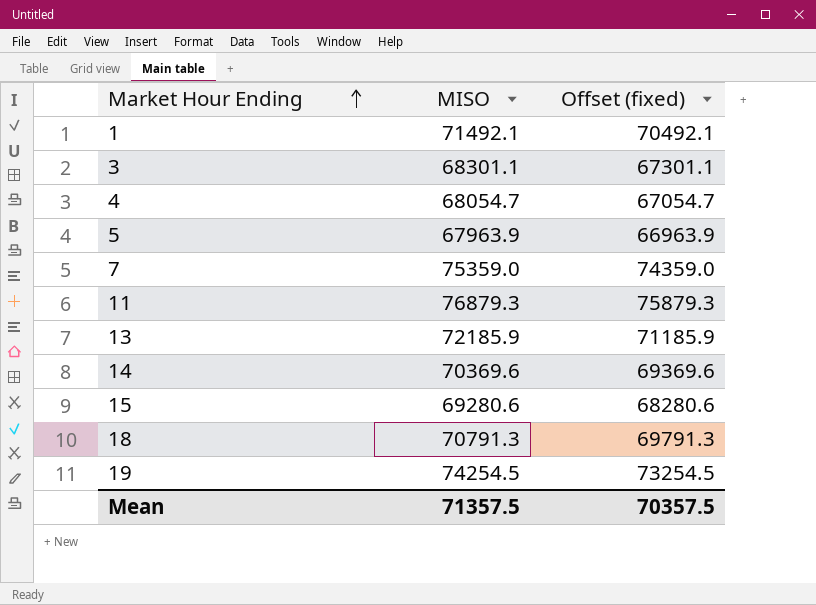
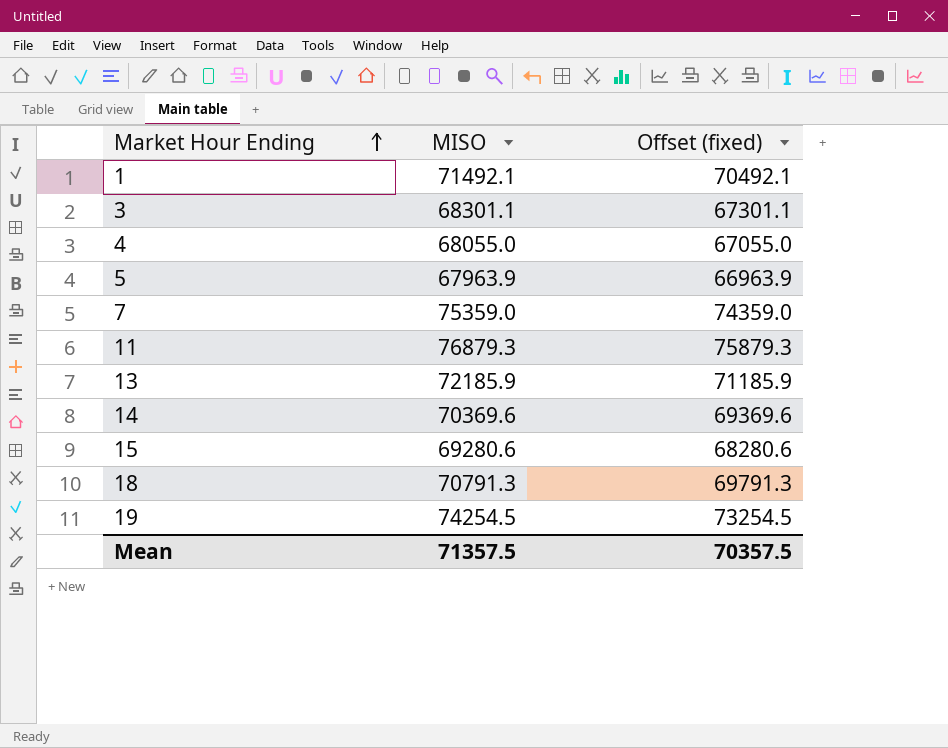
4 | MISO: 68054.7 -> 68055.0
4 | Offset (fixed): 67054.7 -> 67055.0

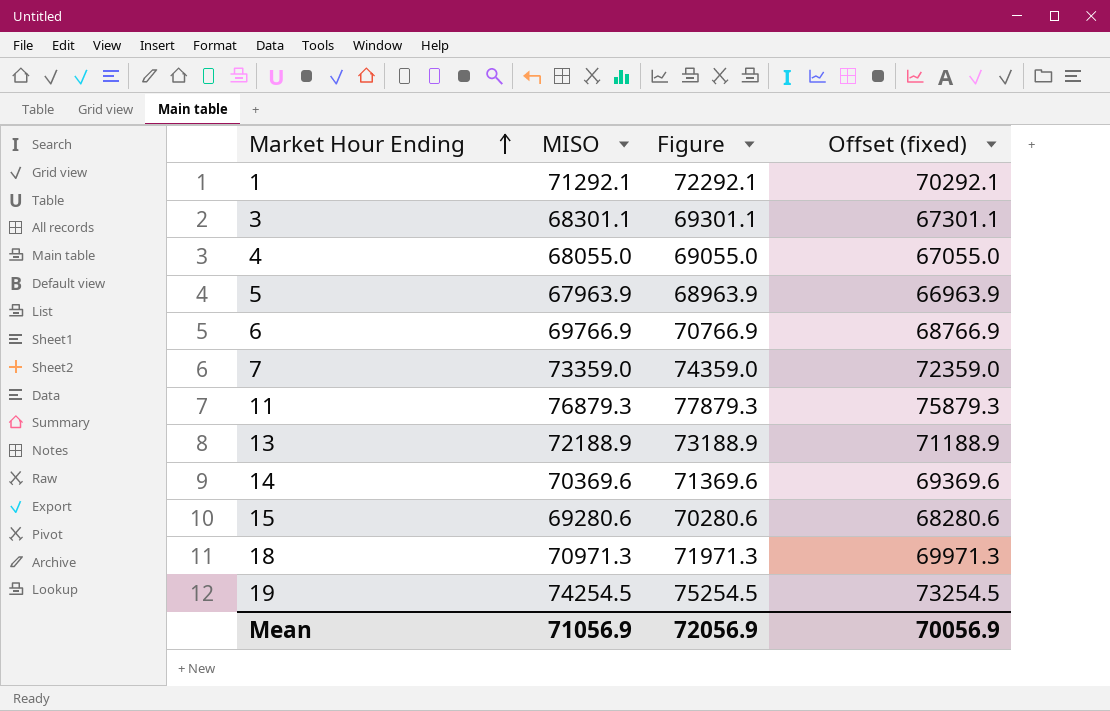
column Figure | formula: none -> [MISO] + 1000
1 | MISO: 71492.1 -> 71292.1
1 | Offset (fixed): 70492.1 -> 70292.1
row 6: none -> 69766.9 | 70766.9 | 68766.9
7 | MISO: 75359.0 -> 73359.0
7 | Offset (fixed): 74359.0 -> 72359.0
13 | MISO: 72185.9 -> 72188.9
13 | Offset (fixed): 71185.9 -> 71188.9
18 | MISO: 70791.3 -> 70971.3
18 | Offset (fixed): 69791.3 -> 69971.3
Mean | MISO: 71357.5 -> 71056.9
Mean | Offset (fixed): 70357.5 -> 70056.9

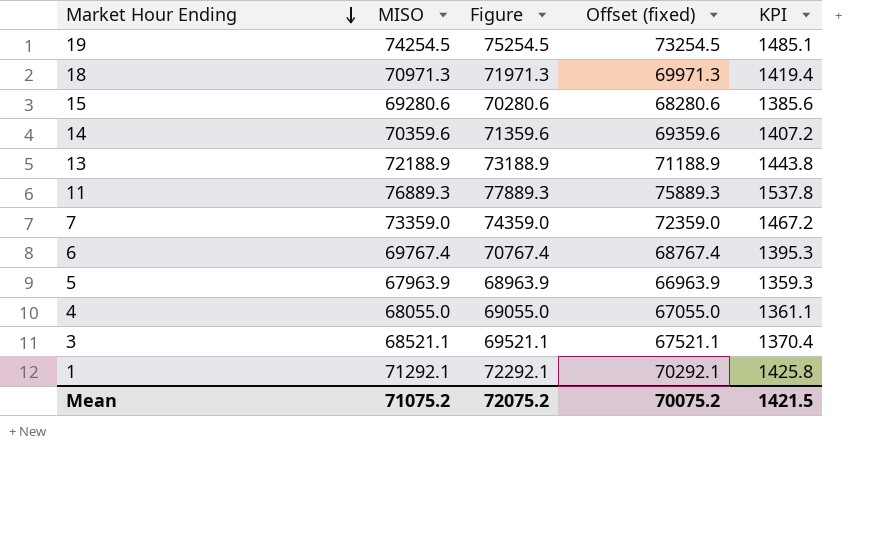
row order: Market Hour Ending ascending -> Market Hour Ending descending
column KPI | formula: none -> [MISO] * 0.02
14 | MISO: 70369.6 -> 70359.6
14 | Figure: 71369.6 -> 71359.6
14 | Offset (fixed): 69369.6 -> 69359.6
11 | MISO: 76879.3 -> 76889.3
11 | Figure: 77879.3 -> 77889.3
11 | Offset (fixed): 75879.3 -> 75889.3
6 | MISO: 69766.9 -> 69767.4
6 | Figure: 70766.9 -> 70767.4
6 | Offset (fixed): 68766.9 -> 68767.4
3 | MISO: 68301.1 -> 68521.1
3 | Figure: 69301.1 -> 69521.1
3 | Offset (fixed): 67301.1 -> 67521.1
Mean | MISO: 71056.9 -> 71075.2
Mean | Figure: 72056.9 -> 72075.2
Mean | Offset (fixed): 70056.9 -> 70075.2

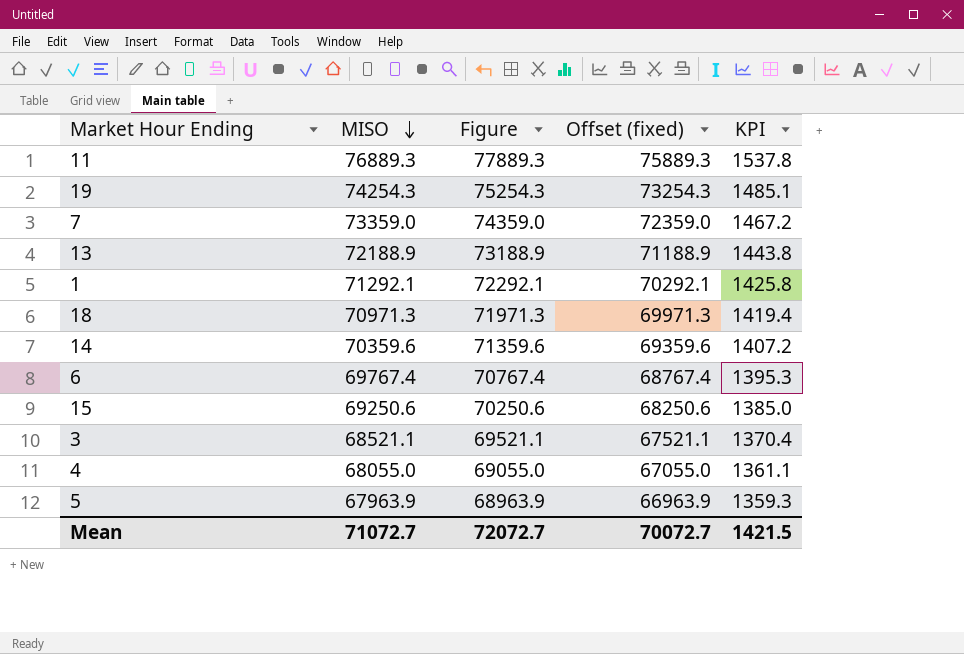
row order: Market Hour Ending descending -> MISO descending
19 | MISO: 74254.5 -> 74254.3
19 | Figure: 75254.5 -> 75254.3
19 | Offset (fixed): 73254.5 -> 73254.3
15 | MISO: 69280.6 -> 69250.6
15 | Figure: 70280.6 -> 70250.6
15 | Offset (fixed): 68280.6 -> 68250.6
15 | KPI: 1385.6 -> 1385.0
Mean | MISO: 71075.2 -> 71072.7
Mean | Figure: 72075.2 -> 72072.7
Mean | Offset (fixed): 70075.2 -> 70072.7

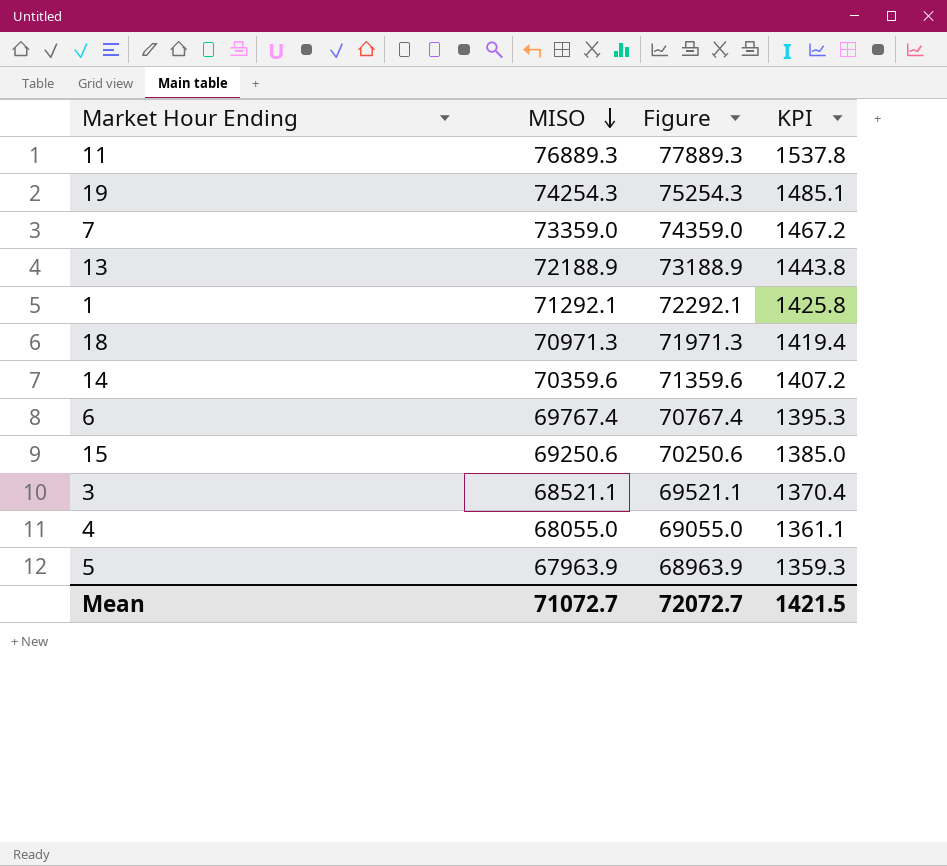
column Offset (fixed) | formula: [MISO] - 1000 -> none

